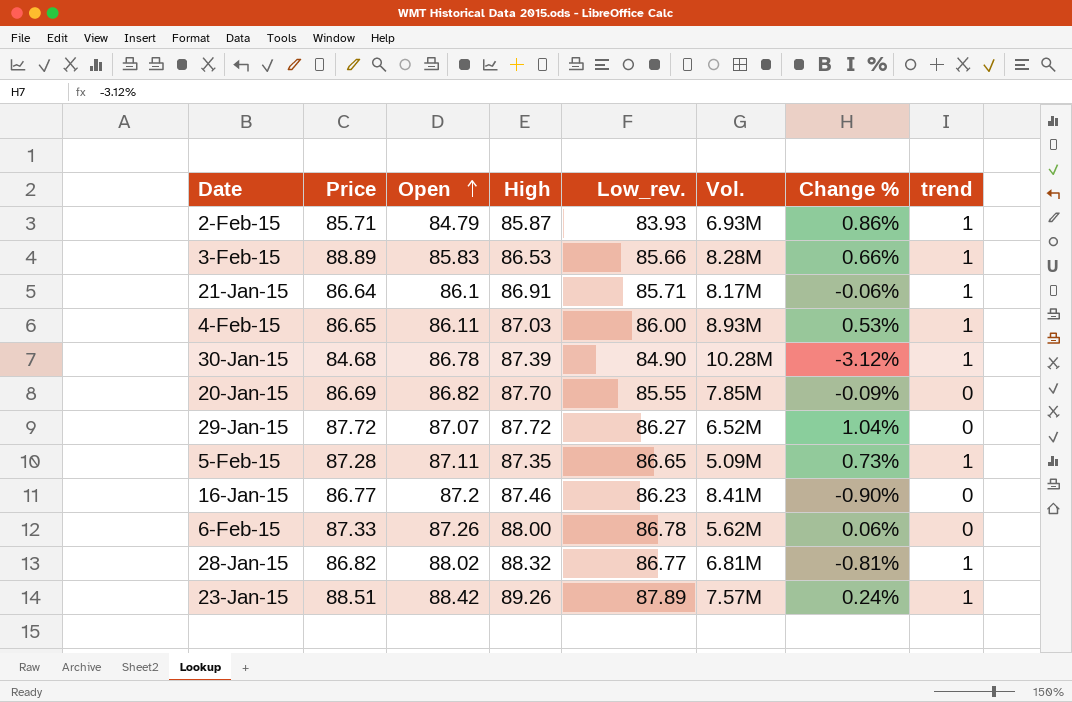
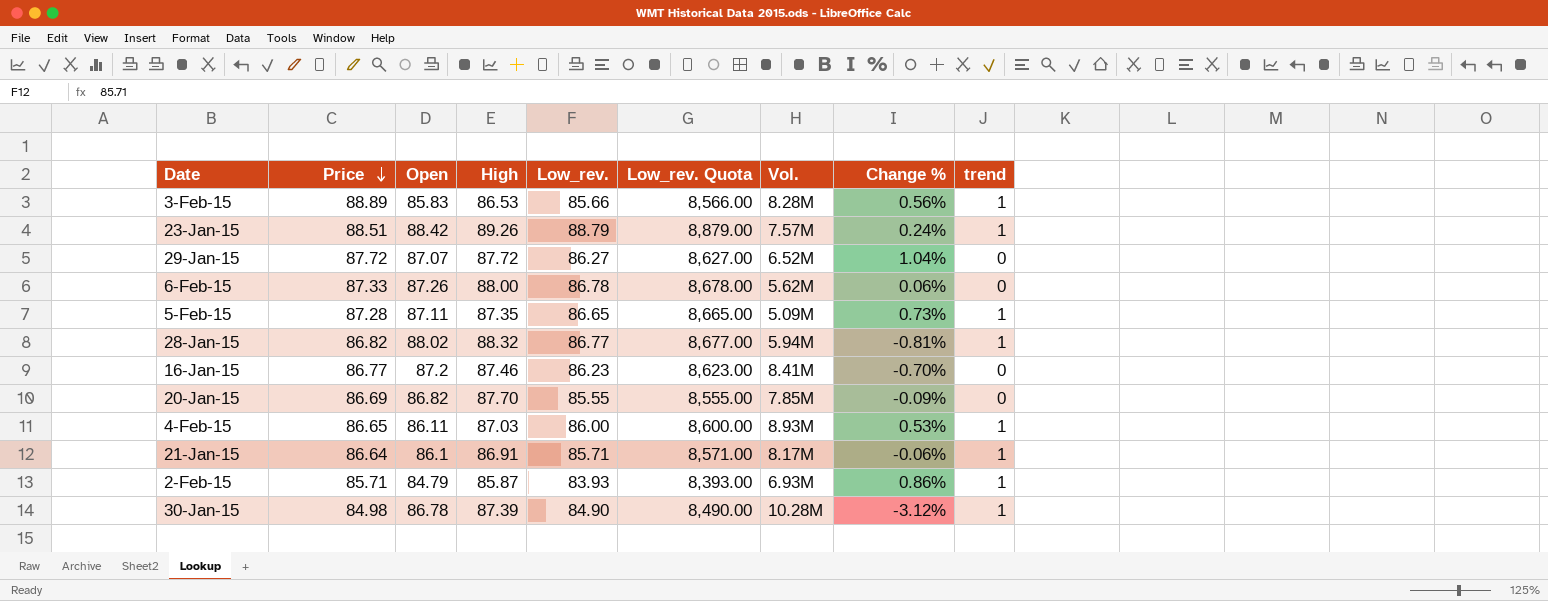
row order: Open ascending -> Price descending
column Low_rev. Quota | formula: none -> [Low_rev.] * 100
3-Feb-15 | Change %: 0.66% -> 0.56%
23-Jan-15 | Low_rev.: 87.89 -> 88.79
28-Jan-15 | Vol.: 6.81M -> 5.94M
16-Jan-15 | Change %: -0.90% -> -0.70%
30-Jan-15 | Price: 84.68 -> 84.98

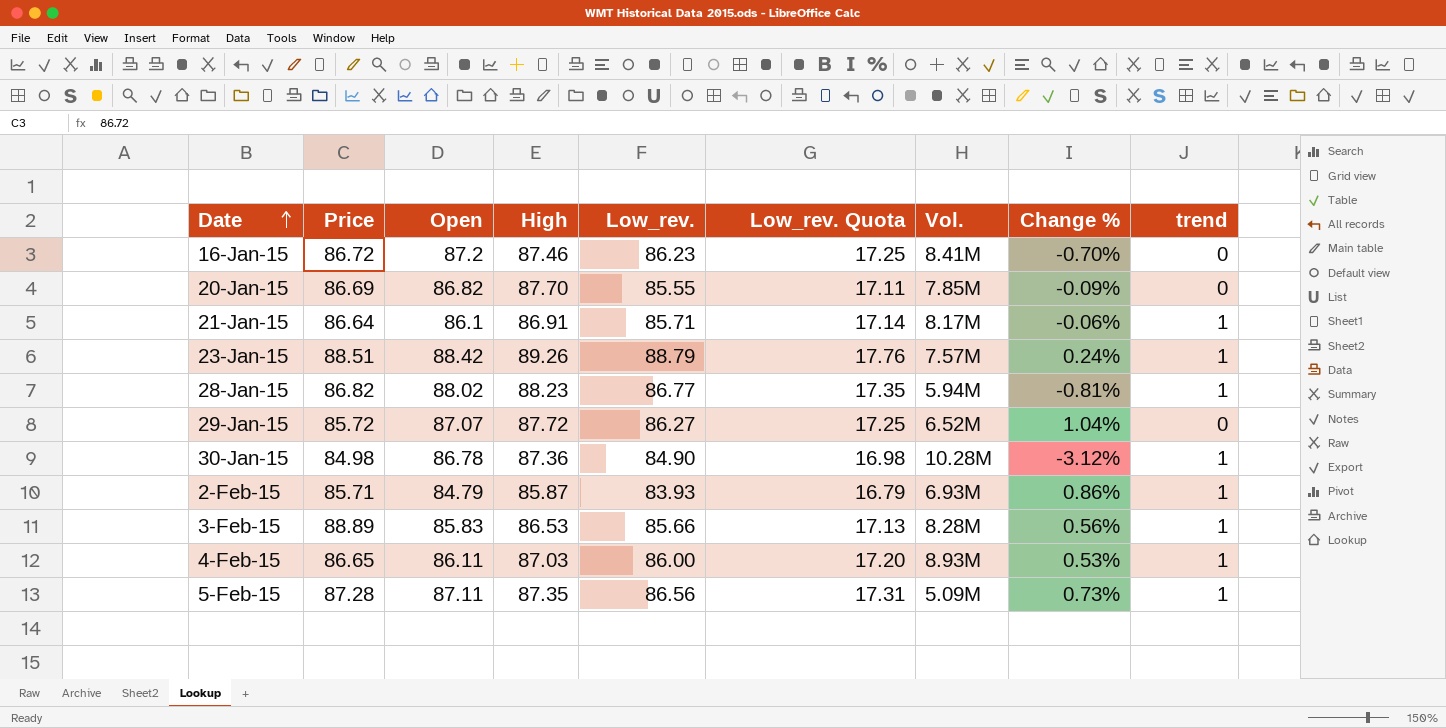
row order: Price descending -> Date ascending
column Low_rev. Quota | formula: [Low_rev.] * 100 -> [Low_rev.] * 0.2
row 6-Feb-15: 87.33 | 87.26 | 88.00 | 86.78 | 8,678.00 | 5.62M | 0.06% | 0 -> none
16-Jan-15 | Price: 86.77 -> 86.72
28-Jan-15 | High: 88.32 -> 88.23
29-Jan-15 | Price: 87.72 -> 85.72
30-Jan-15 | High: 87.39 -> 87.36
5-Feb-15 | Low_rev.: 86.65 -> 86.56

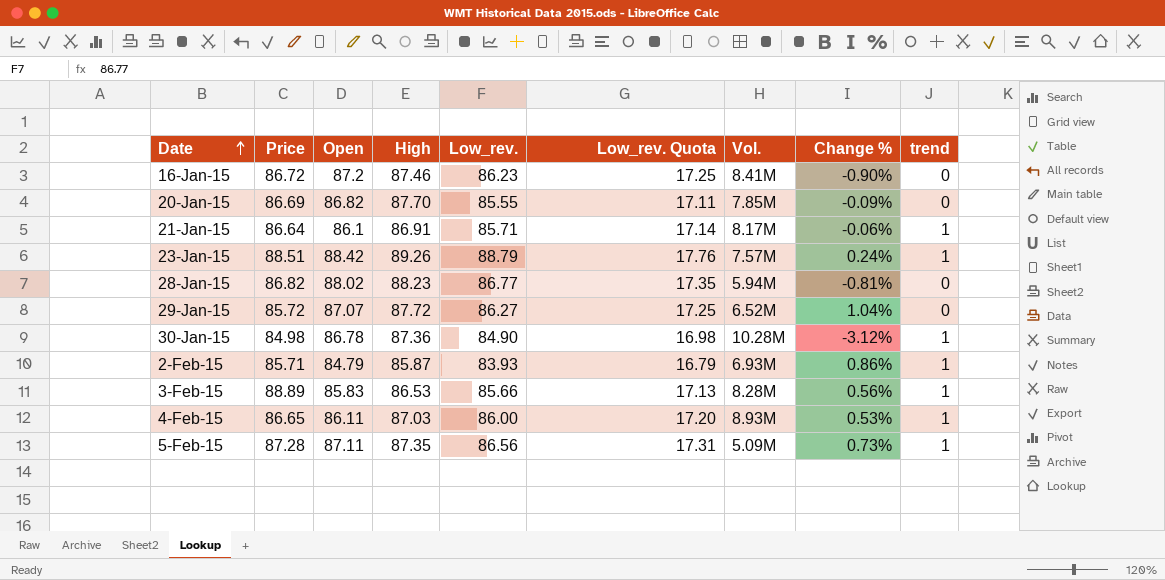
16-Jan-15 | Change %: -0.70% -> -0.90%
28-Jan-15 | trend: 1 -> 0

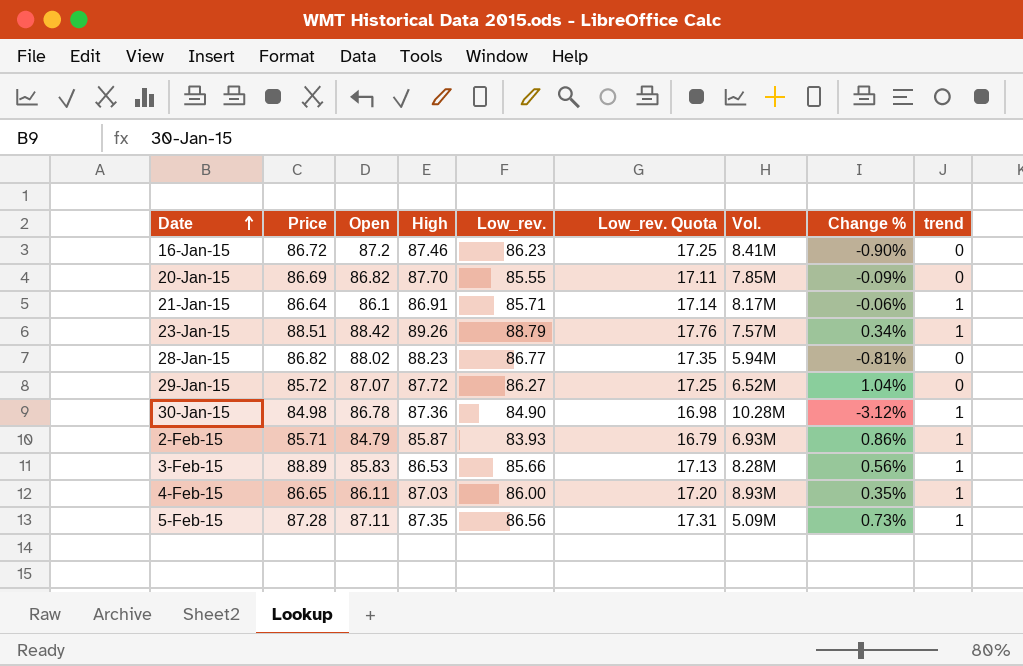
23-Jan-15 | Change %: 0.24% -> 0.34%
4-Feb-15 | Change %: 0.53% -> 0.35%

